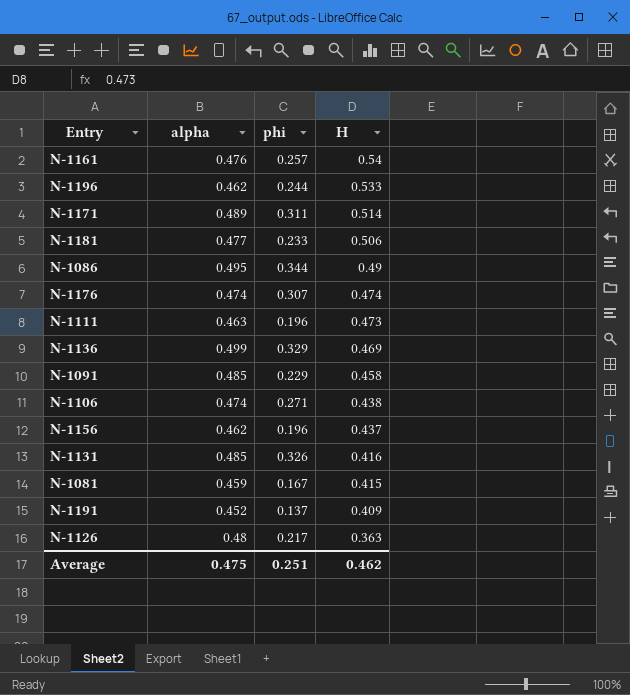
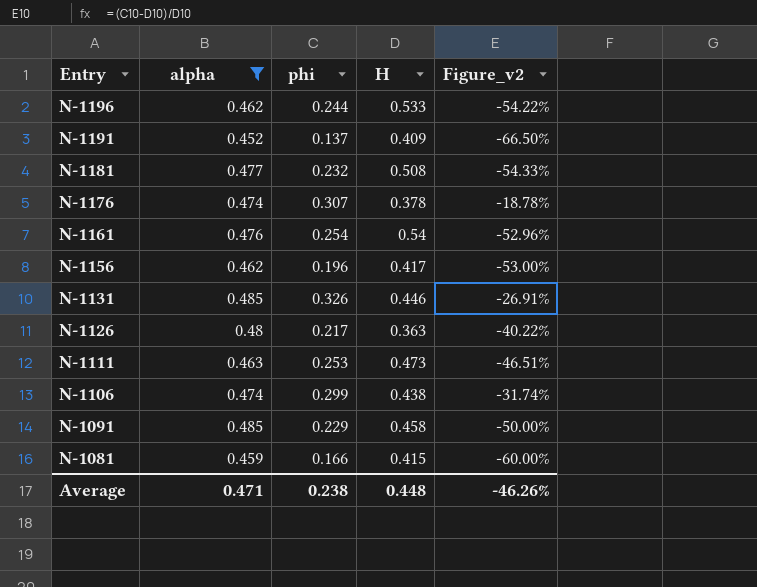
filter: none -> alpha <= 0.485
row order: H descending -> Entry descending
column Figure_v2 | formula: none -> ([phi] - [H]) / [H]
N-1181 | phi: 0.233 -> 0.232
N-1181 | H: 0.506 -> 0.508
N-1176 | H: 0.474 -> 0.378
N-1161 | phi: 0.257 -> 0.254
N-1156 | H: 0.437 -> 0.417
N-1131 | H: 0.416 -> 0.446
N-1111 | phi: 0.196 -> 0.253
N-1106 | phi: 0.271 -> 0.299
N-1081 | phi: 0.167 -> 0.166
Average | alpha: 0.475 -> 0.471
Average | phi: 0.251 -> 0.238
Average | H: 0.462 -> 0.448

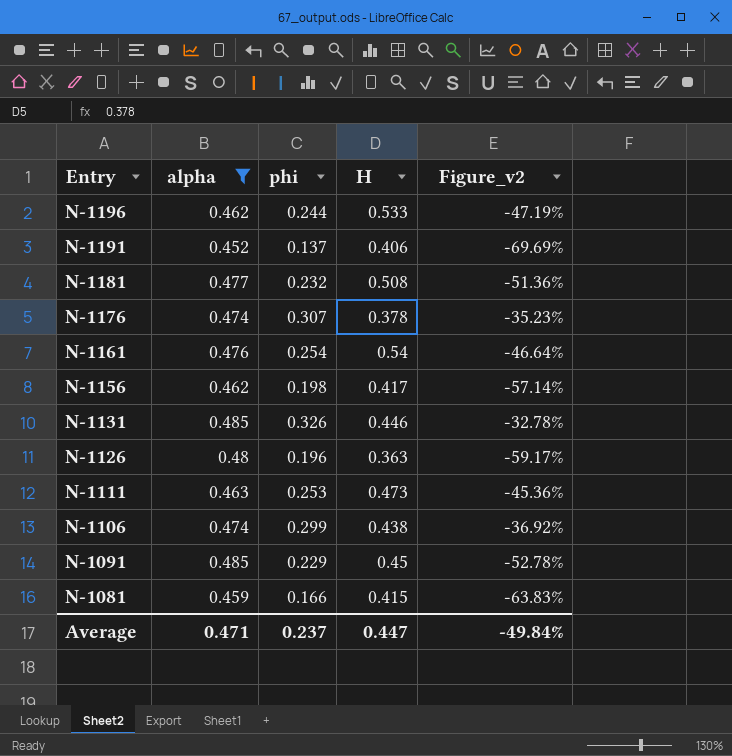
column Figure_v2 | formula: ([phi] - [H]) / [H] -> ([phi] - [alpha]) / [alpha]
N-1191 | H: 0.409 -> 0.406
N-1156 | phi: 0.196 -> 0.198
N-1126 | phi: 0.217 -> 0.196
N-1091 | H: 0.458 -> 0.45
Average | phi: 0.238 -> 0.237
Average | H: 0.448 -> 0.447
Average | Figure_v2: -46.26% -> -49.84%

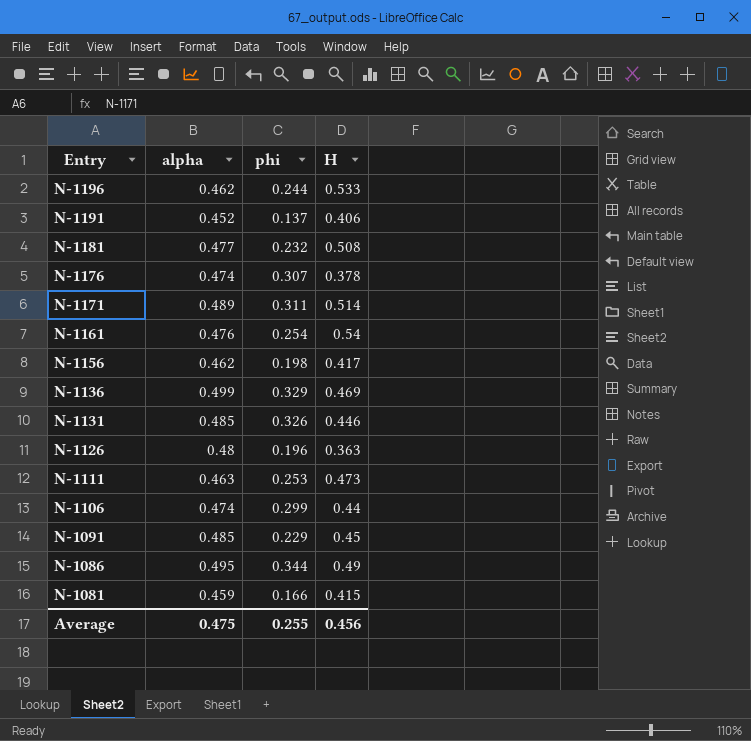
filter: alpha <= 0.485 -> none
column Figure_v2 | formula: ([phi] - [alpha]) / [alpha] -> none
N-1106 | H: 0.438 -> 0.44
Average | alpha: 0.471 -> 0.475
Average | phi: 0.237 -> 0.255
Average | H: 0.447 -> 0.456

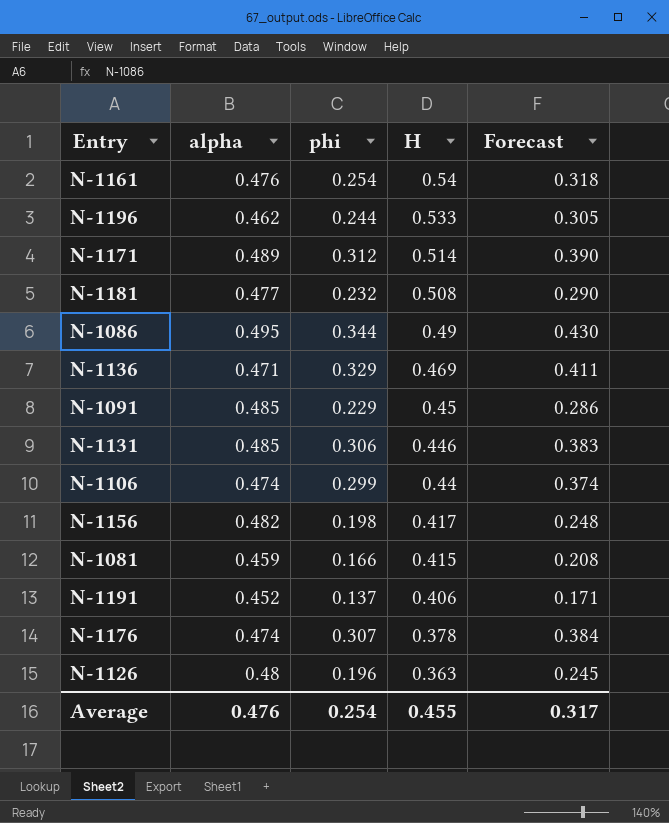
row order: Entry descending -> H descending
column Forecast | formula: none -> [phi] * 1.25
row N-1111: 0.463 | 0.253 | 0.473 -> none
N-1171 | phi: 0.311 -> 0.312
N-1136 | alpha: 0.499 -> 0.471
N-1131 | phi: 0.326 -> 0.306
N-1156 | alpha: 0.462 -> 0.482
Average | alpha: 0.475 -> 0.476
Average | phi: 0.255 -> 0.254
Average | H: 0.456 -> 0.455

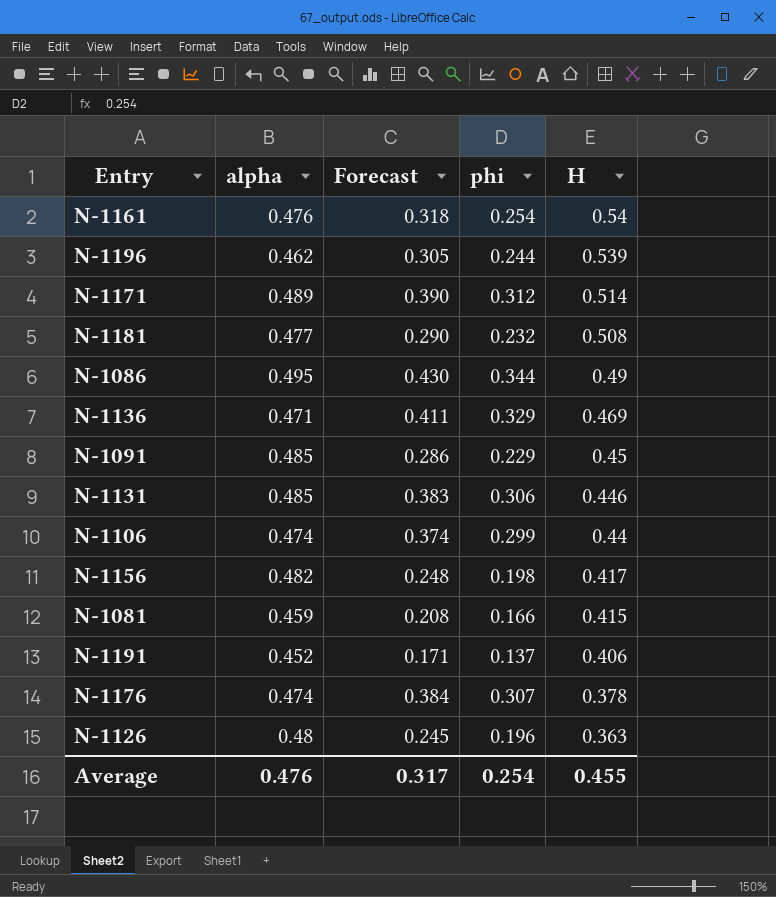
column Forecast | position: 5 -> 3
N-1196 | H: 0.533 -> 0.539

